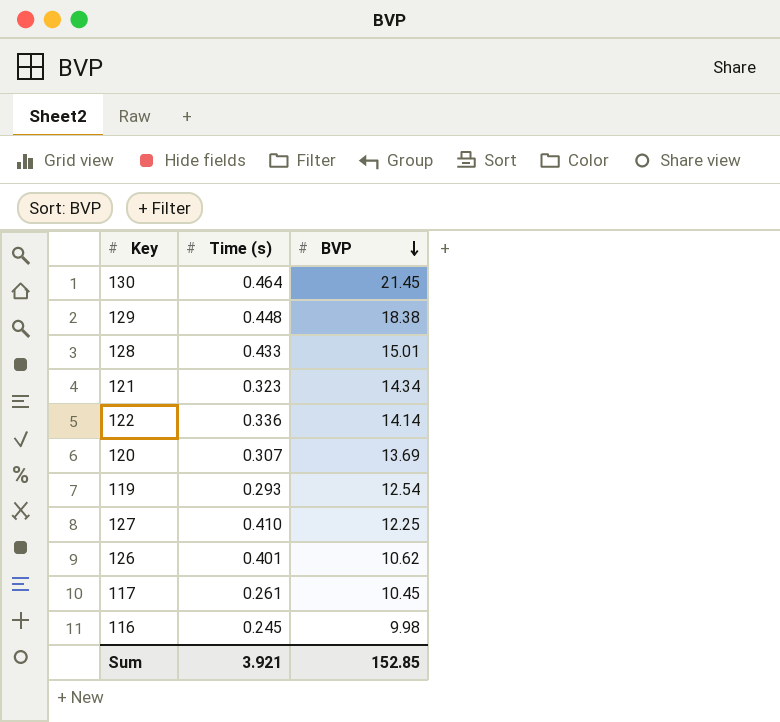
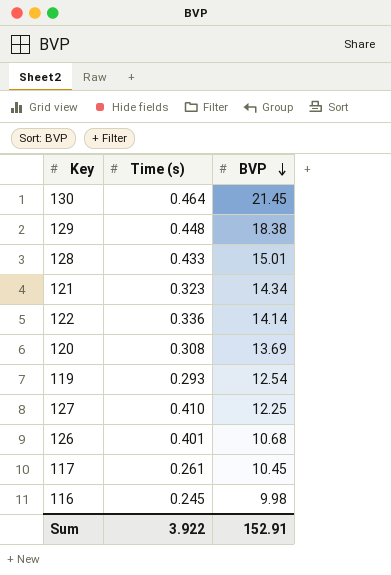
120 | Time (s): 0.307 -> 0.308
126 | BVP: 10.62 -> 10.68
Sum | Time (s): 3.921 -> 3.922
Sum | BVP: 152.85 -> 152.91

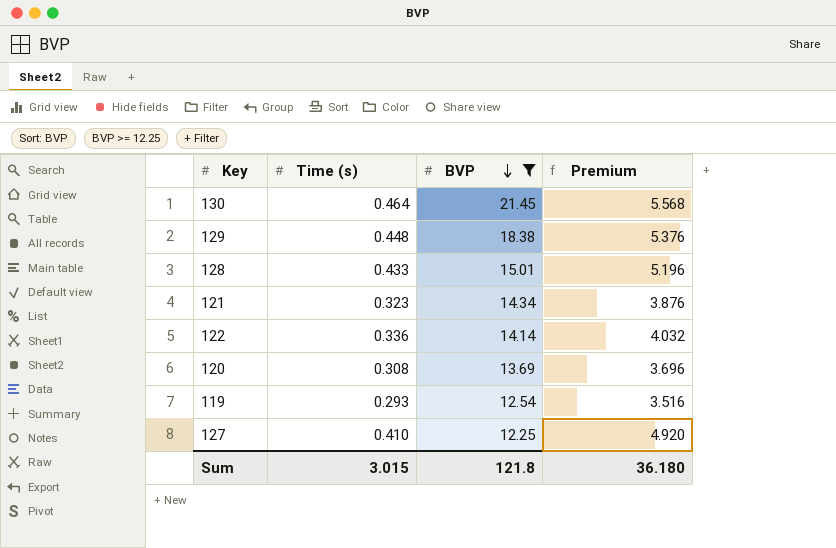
filter: none -> BVP >= 12.25
column Premium | formula: none -> [Time (s)] * 12
Sum | Time (s): 3.922 -> 3.015
Sum | BVP: 152.91 -> 121.8

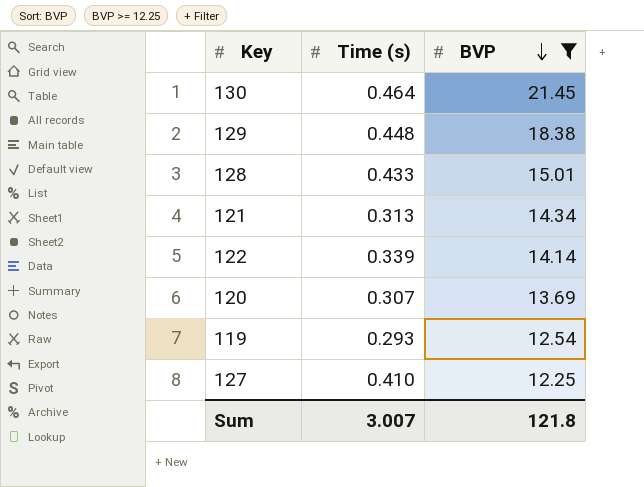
column Premium | formula: [Time (s)] * 12 -> none
121 | Time (s): 0.323 -> 0.313
122 | Time (s): 0.336 -> 0.339
120 | Time (s): 0.308 -> 0.307
Sum | Time (s): 3.015 -> 3.007

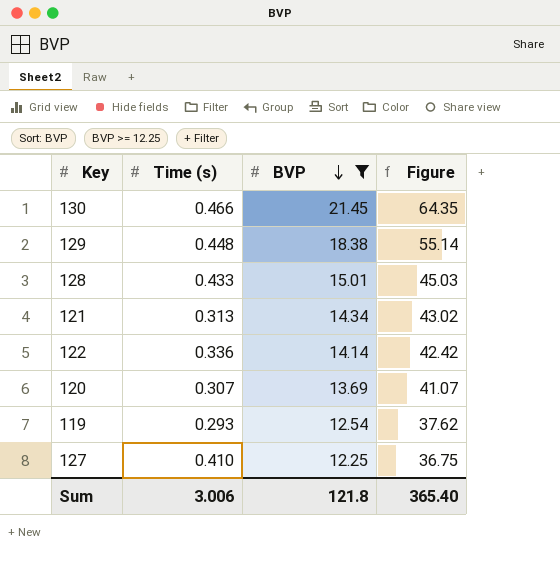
column Figure | formula: none -> [BVP] * 3
130 | Time (s): 0.464 -> 0.466
122 | Time (s): 0.339 -> 0.336
Sum | Time (s): 3.007 -> 3.006

